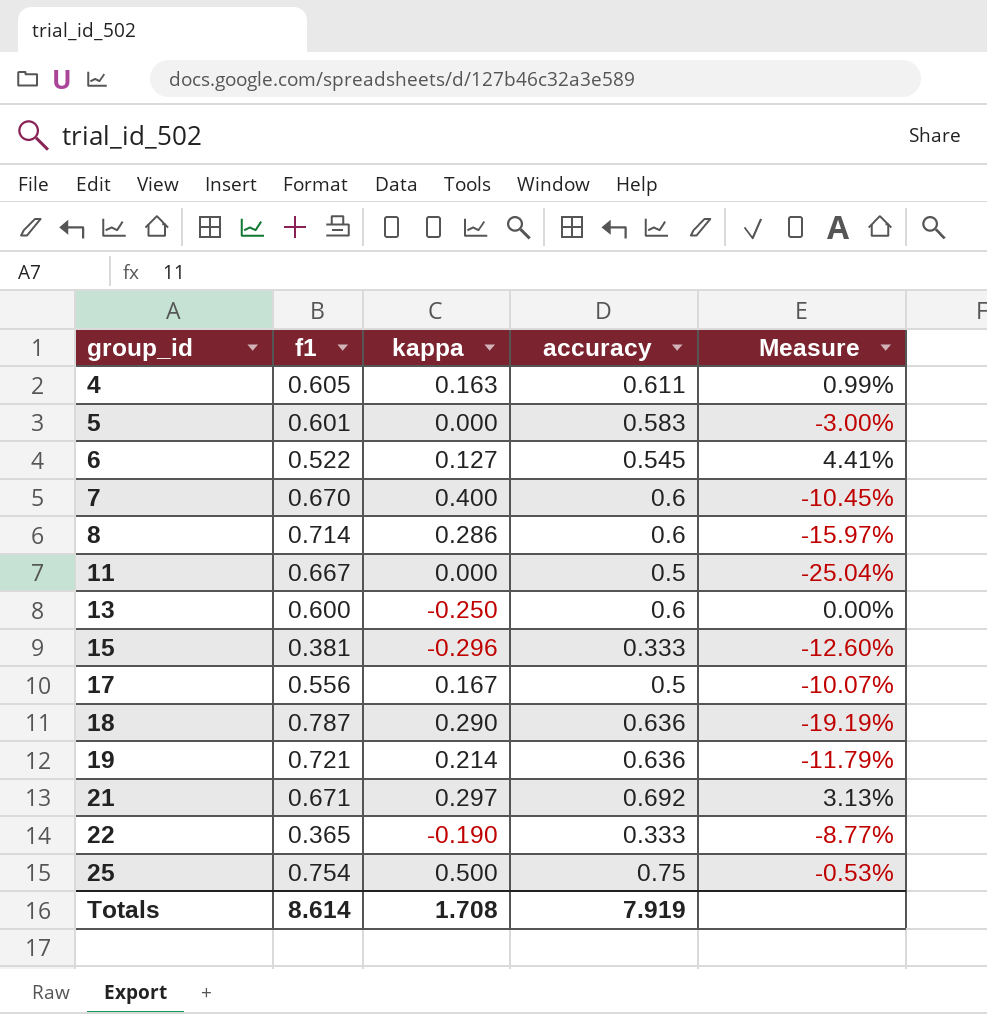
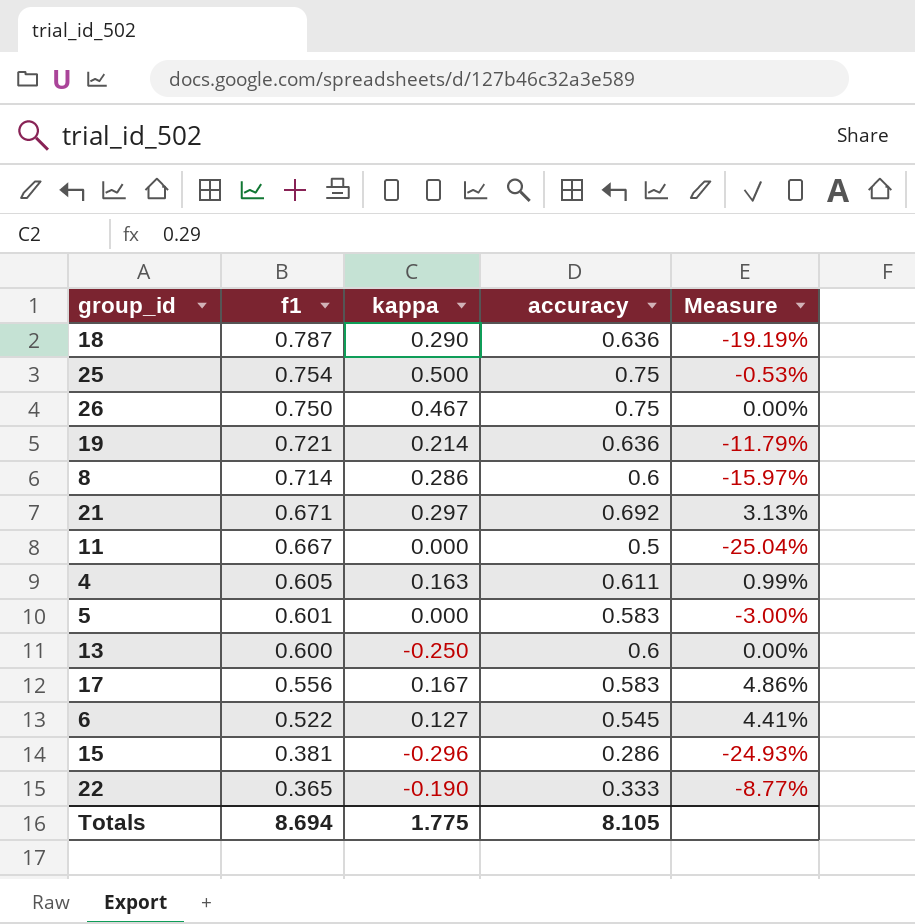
row order: group_id ascending -> f1 descending
row 7: 0.670 | 0.400 | 0.6 | -10.45% -> none
row 26: none -> 0.750 | 0.467 | 0.75 | 0.00%
17 | accuracy: 0.5 -> 0.583
17 | Measure: -10.07% -> 4.86%
15 | accuracy: 0.333 -> 0.286
15 | Measure: -12.60% -> -24.93%
Totals | f1: 8.614 -> 8.694
Totals | kappa: 1.708 -> 1.775
Totals | accuracy: 7.919 -> 8.105

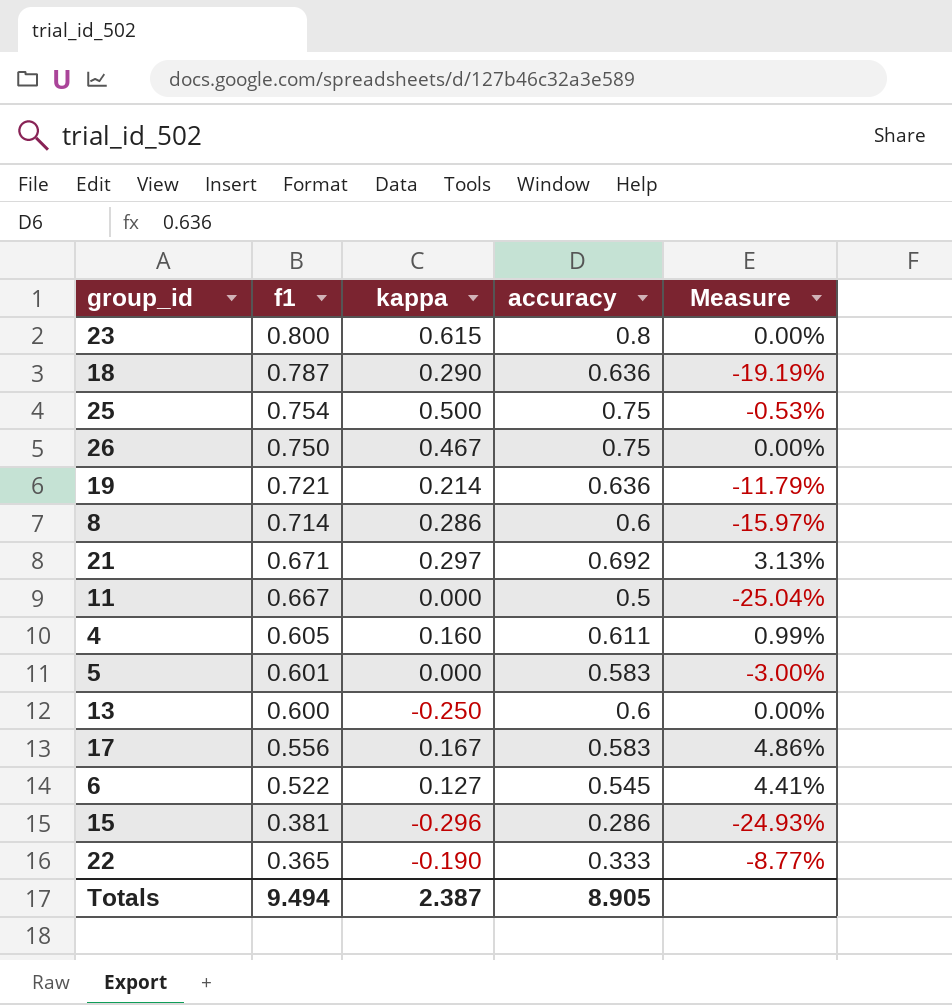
row 23: none -> 0.800 | 0.615 | 0.8 | 0.00%
4 | kappa: 0.163 -> 0.160
Totals | f1: 8.694 -> 9.494
Totals | kappa: 1.775 -> 2.387
Totals | accuracy: 8.105 -> 8.905

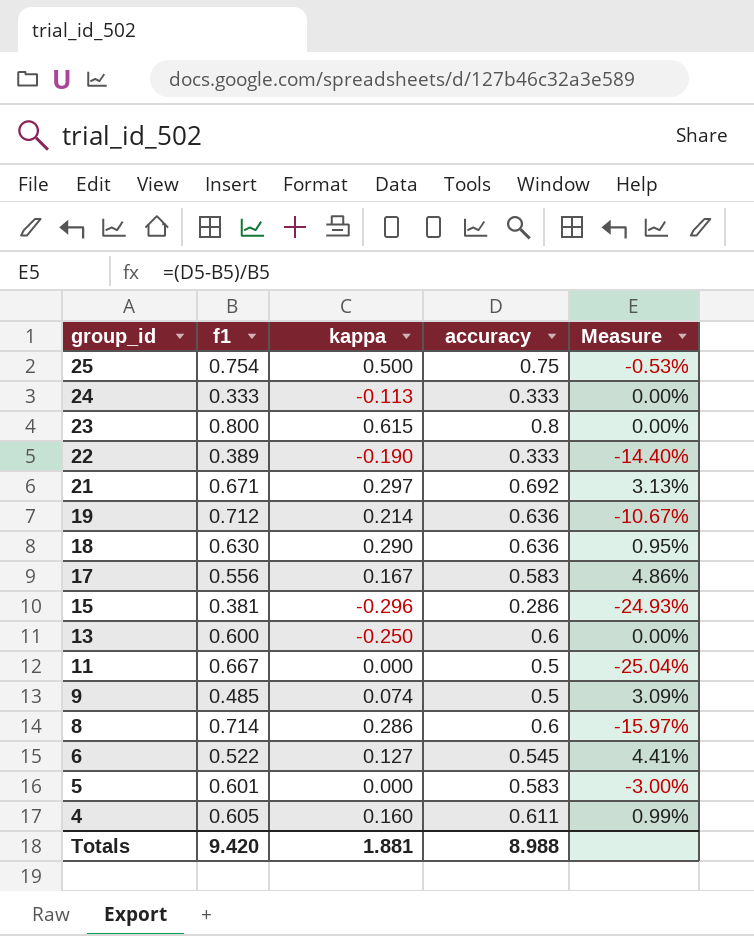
row order: f1 descending -> group_id descending
row 26: 0.750 | 0.467 | 0.75 | 0.00% -> none
row 24: none -> 0.333 | -0.113 | 0.333 | 0.00%
22 | f1: 0.365 -> 0.389
22 | Measure: -8.77% -> -14.40%
19 | f1: 0.721 -> 0.712
19 | Measure: -11.79% -> -10.67%
18 | f1: 0.787 -> 0.630
18 | Measure: -19.19% -> 0.95%
row 9: none -> 0.485 | 0.074 | 0.5 | 3.09%
Totals | f1: 9.494 -> 9.420
Totals | kappa: 2.387 -> 1.881
Totals | accuracy: 8.905 -> 8.988

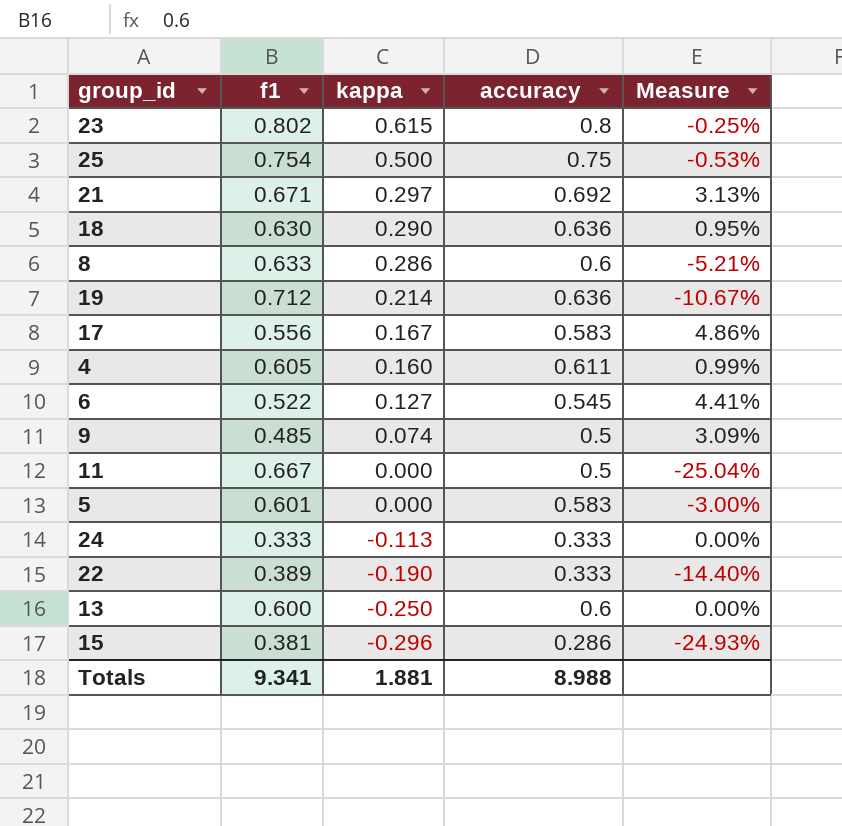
row order: group_id descending -> kappa descending
23 | f1: 0.800 -> 0.802
23 | Measure: 0.00% -> -0.25%
8 | f1: 0.714 -> 0.633
8 | Measure: -15.97% -> -5.21%
Totals | f1: 9.420 -> 9.341

